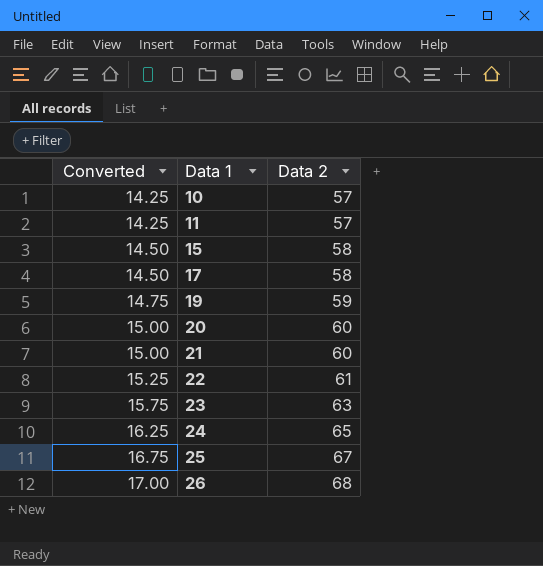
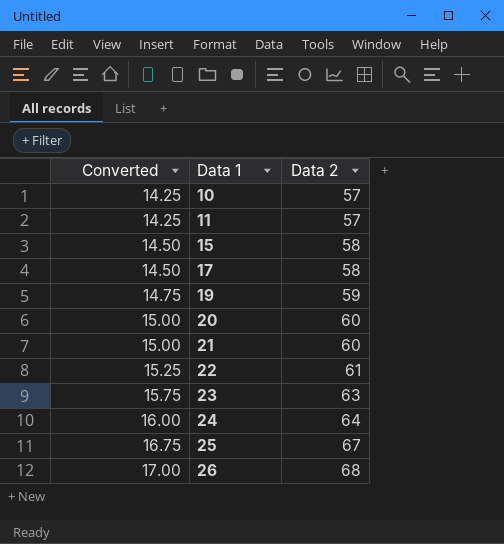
24 | Converted: 16.25 -> 16.00
24 | Data 2: 65 -> 64

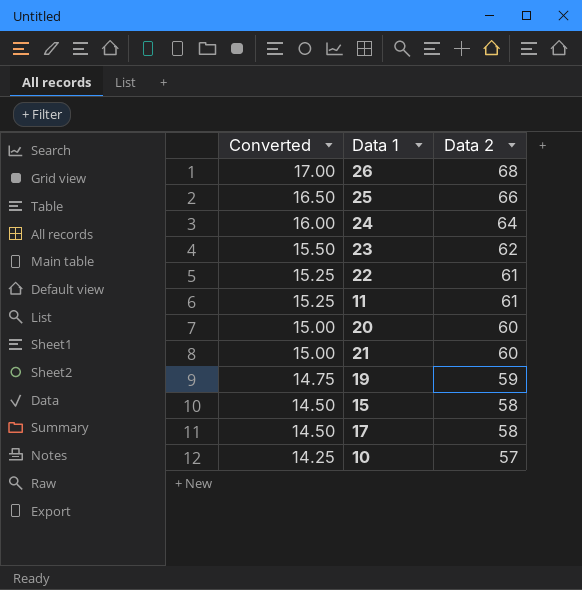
row order: Converted ascending -> Converted descending
25 | Converted: 16.75 -> 16.50
25 | Data 2: 67 -> 66
23 | Converted: 15.75 -> 15.50
23 | Data 2: 63 -> 62
11 | Converted: 14.25 -> 15.25
11 | Data 2: 57 -> 61

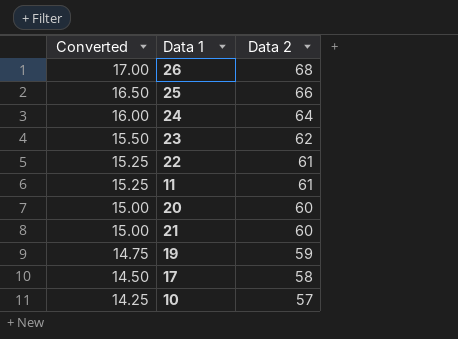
row 15: 14.50 | 58 -> none

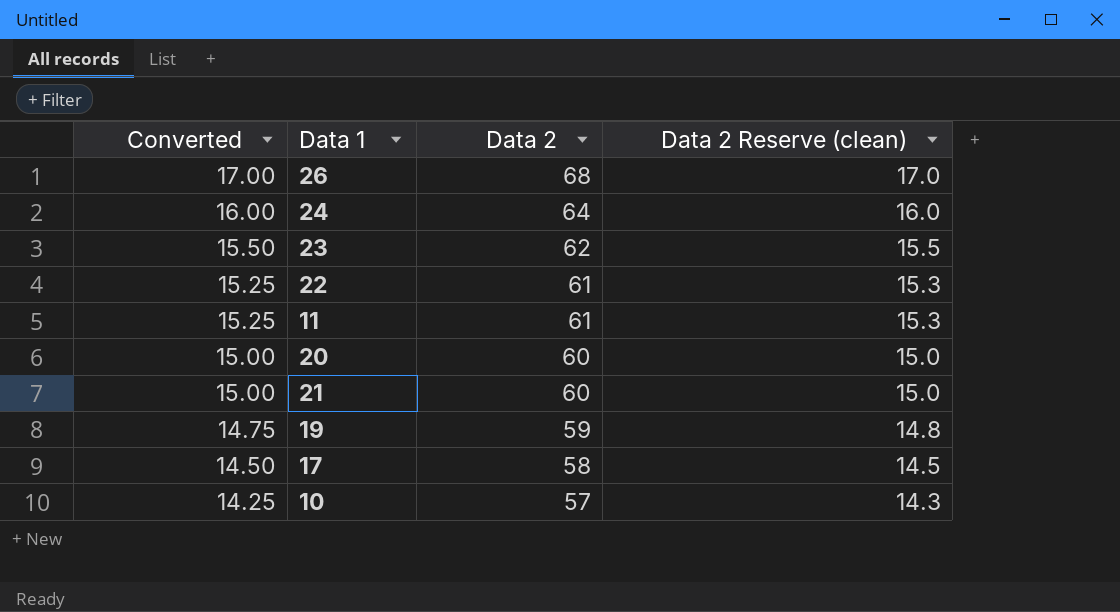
column Data 2 Reserve (clean) | formula: none -> [Data 2] * 0.25
row 25: 16.50 | 66 -> none

